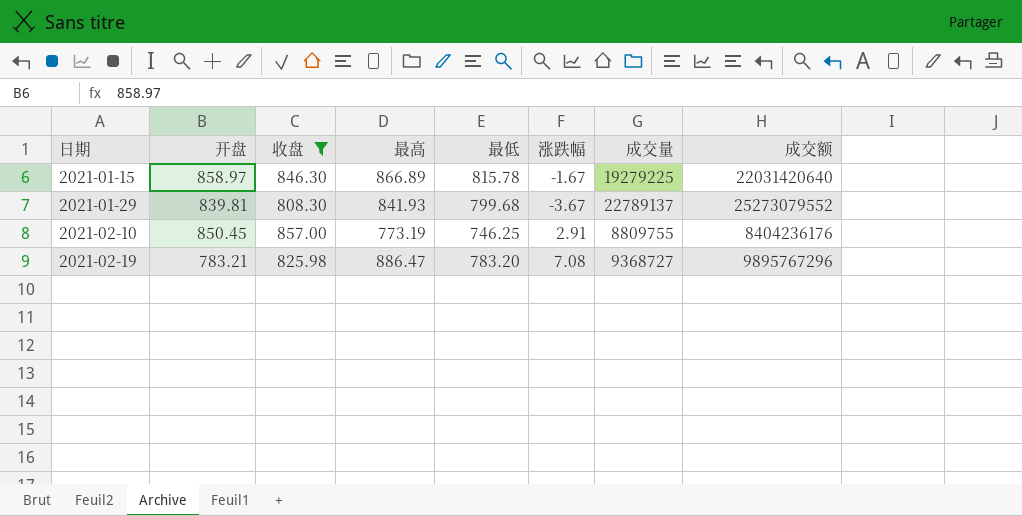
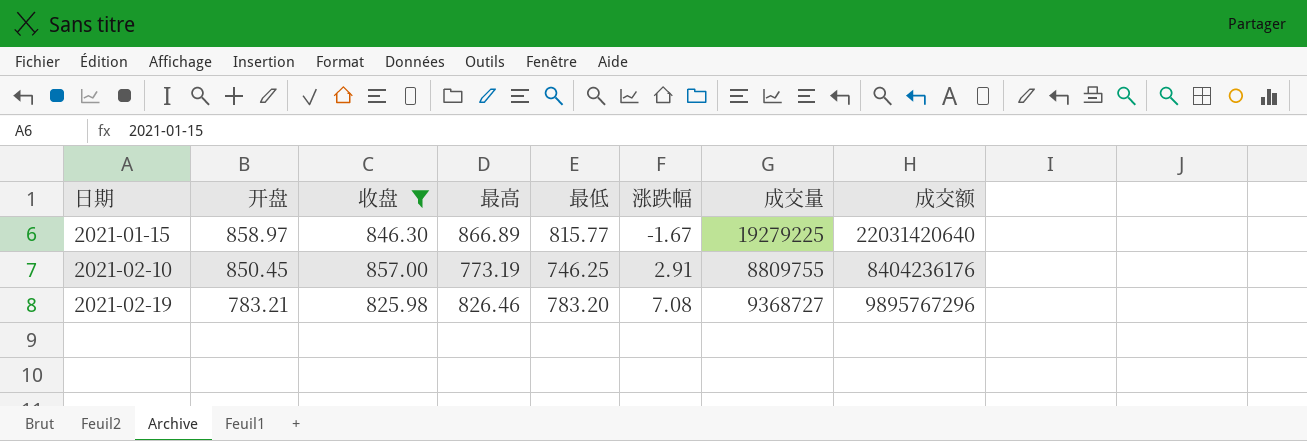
row 2021-01-29: 839.81 | 808.30 | 841.93 | 799.68 | -3.67 | 22789137 | 25273079552 -> none
2021-01-15 | 最低: 815.78 -> 815.77
2021-02-19 | 最高: 886.47 -> 826.46

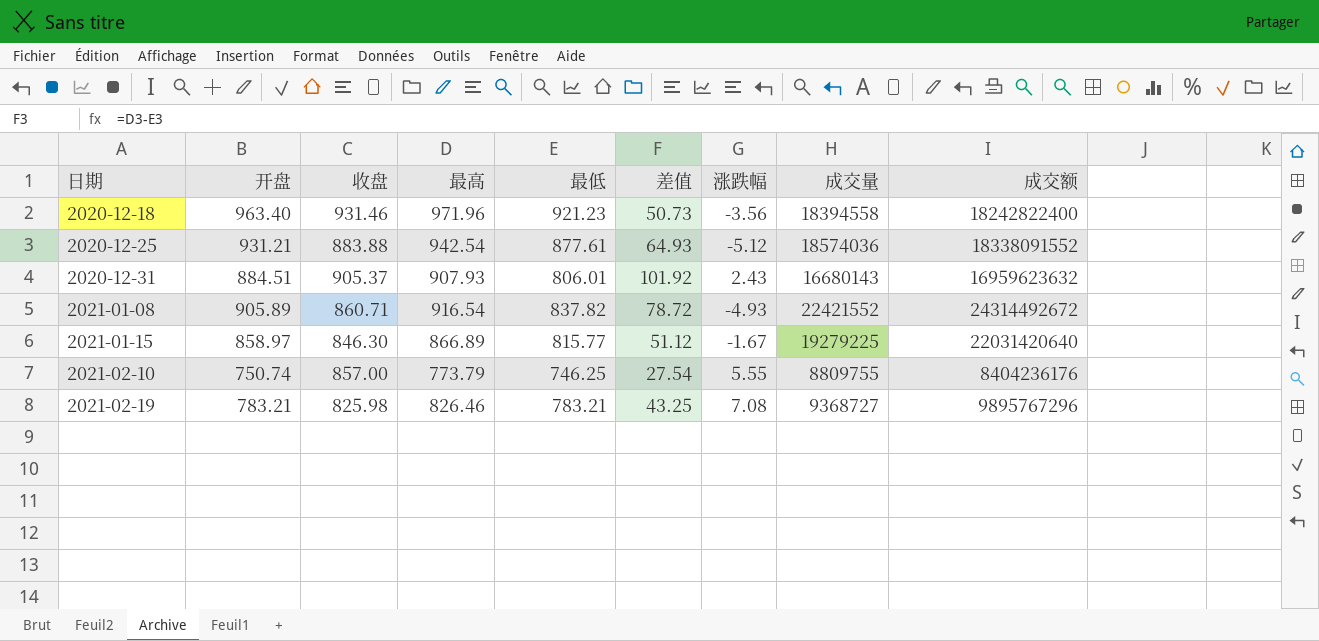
filter: 收盘 <= 857.00 -> none
column 差值 | formula: none -> [最高] - [最低]
2021-02-10 | 开盘: 850.45 -> 750.74
2021-02-10 | 最高: 773.19 -> 773.79
2021-02-10 | 涨跌幅: 2.91 -> 5.55
2021-02-19 | 最低: 783.20 -> 783.21

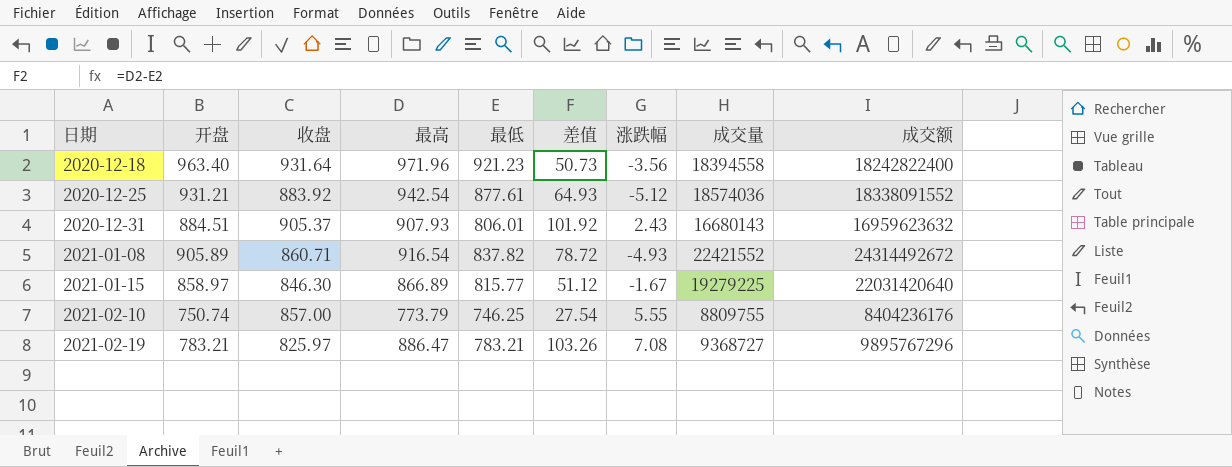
2020-12-18 | 收盘: 931.46 -> 931.64
2020-12-25 | 收盘: 883.88 -> 883.92
2021-02-19 | 收盘: 825.98 -> 825.97
2021-02-19 | 最高: 826.46 -> 886.47
2021-02-19 | 差值: 43.25 -> 103.26

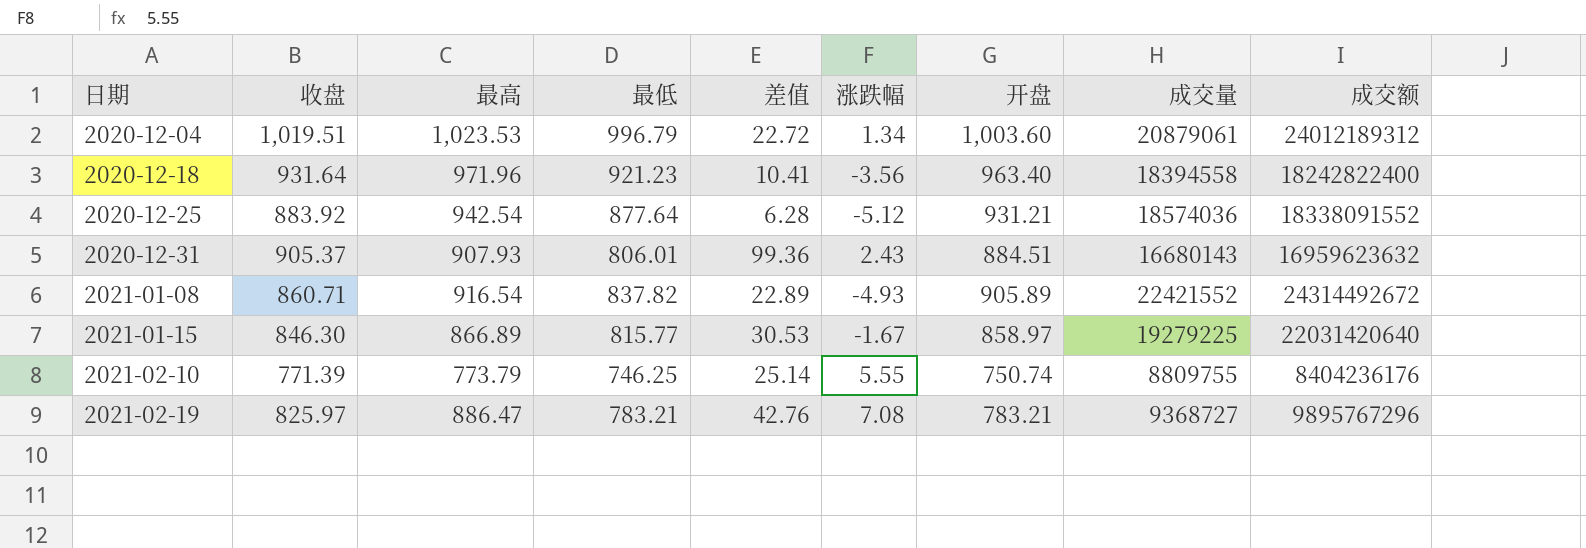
column 差值 | formula: [最高] - [最低] -> [收盘] - [最低]
column 开盘 | position: 2 -> 7
row 2020-12-04: none -> 1,019.51 | 1,023.53 | 996.79 | 22.72 | 1.34 | 1,003.60 | 20879061 | 24012189312
2020-12-25 | 最低: 877.61 -> 877.64
2021-02-10 | 收盘: 857.00 -> 771.39

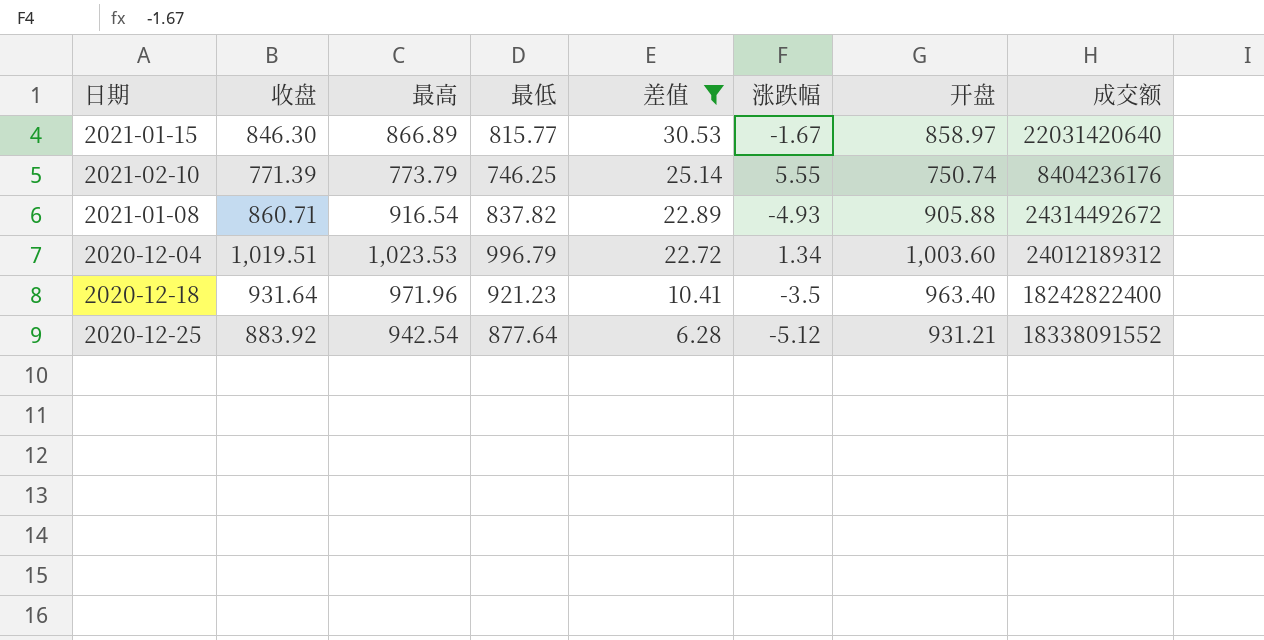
filter: none -> 差值 <= 30.53
row order: 日期 ascending -> 差值 descending
column 成交量 | position: 8 -> none
2021-01-08 | 开盘: 905.89 -> 905.88
2020-12-18 | 涨跌幅: -3.56 -> -3.5

